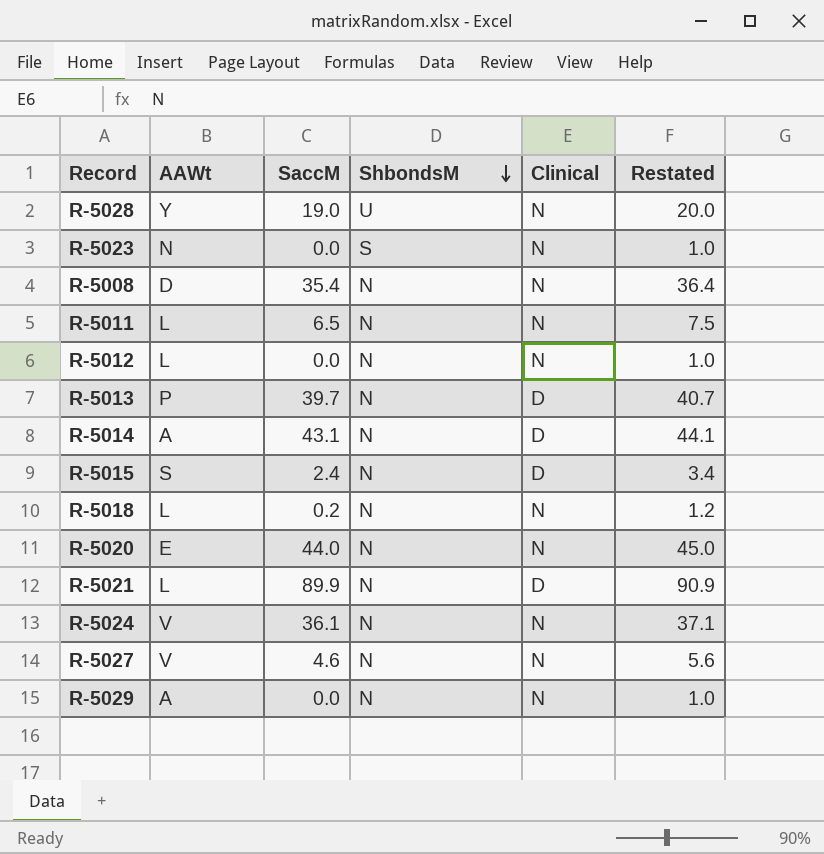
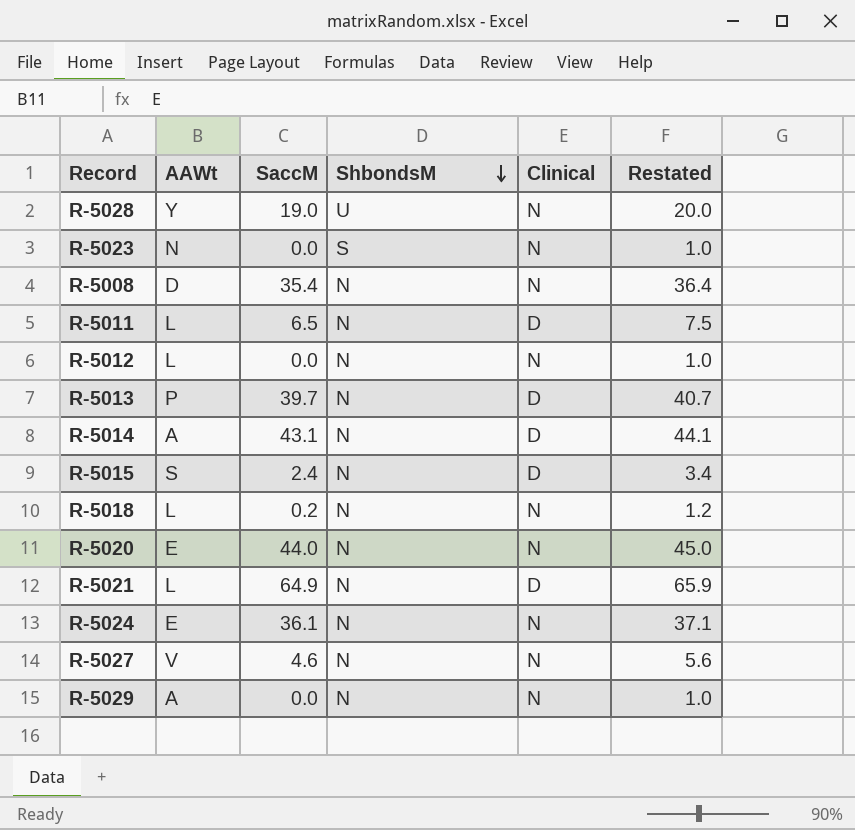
R-5011 | Clinical: N -> D
R-5021 | SaccM: 89.9 -> 64.9
R-5021 | Restated: 90.9 -> 65.9
R-5024 | AAWt: V -> E

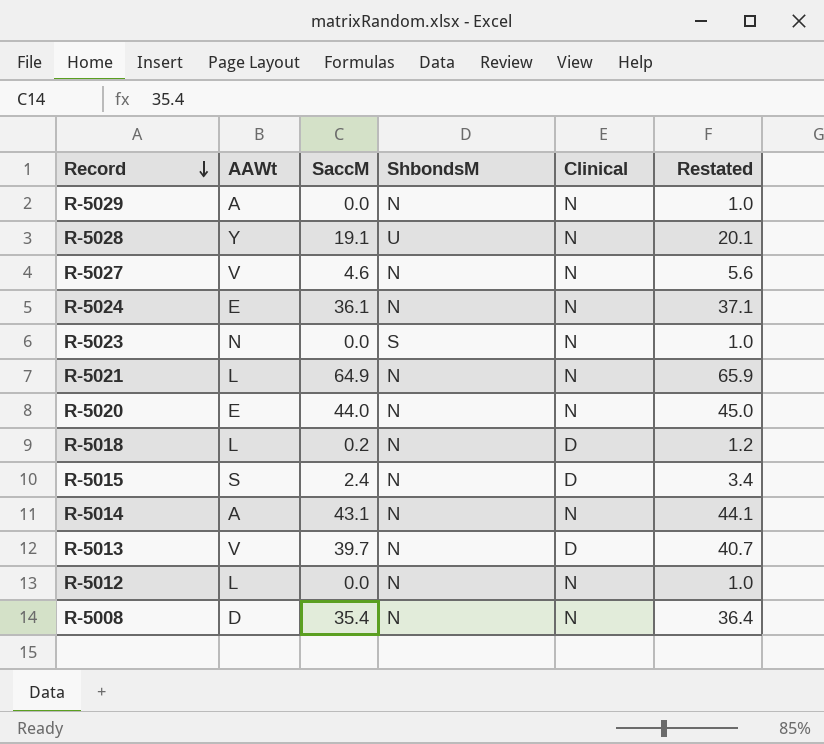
row order: ShbondsM descending -> Record descending
row R-5011: L | 6.5 | N | D | 7.5 -> none
R-5028 | SaccM: 19.0 -> 19.1
R-5028 | Restated: 20.0 -> 20.1
R-5021 | Clinical: D -> N
R-5018 | Clinical: N -> D
R-5014 | Clinical: D -> N
R-5013 | AAWt: P -> V

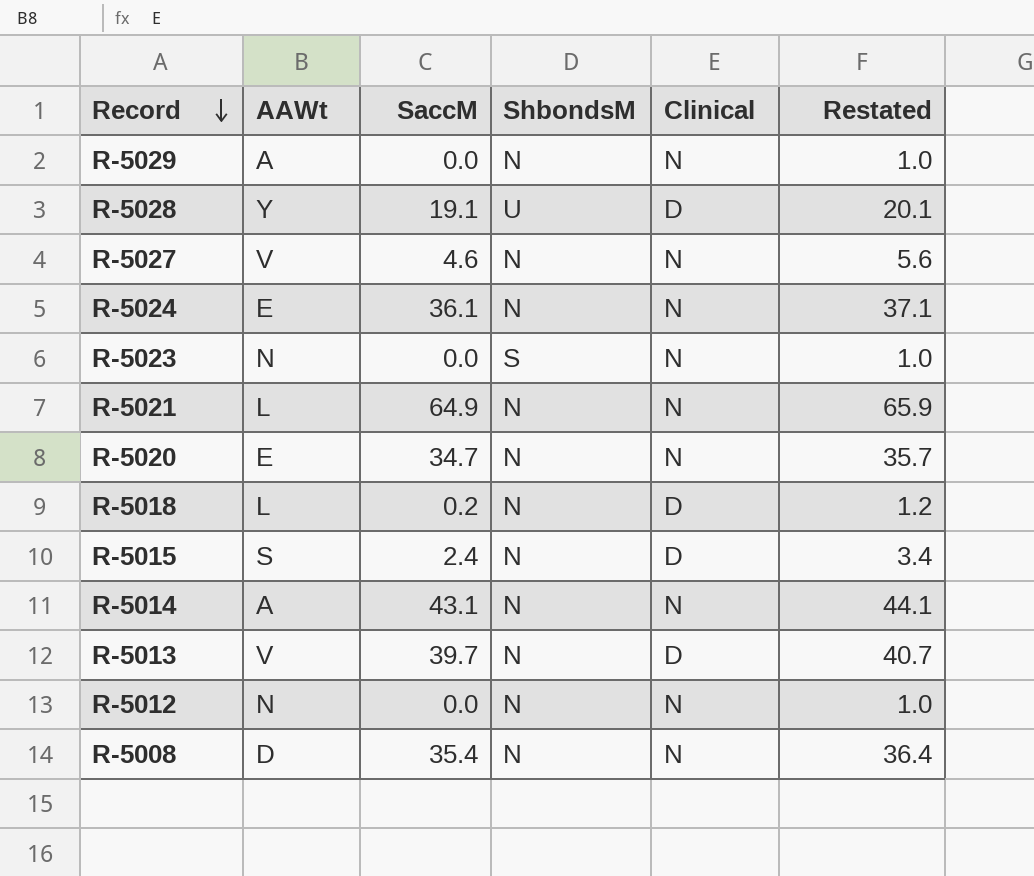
R-5028 | Clinical: N -> D
R-5020 | SaccM: 44.0 -> 34.7
R-5020 | Restated: 45.0 -> 35.7
R-5012 | AAWt: L -> N

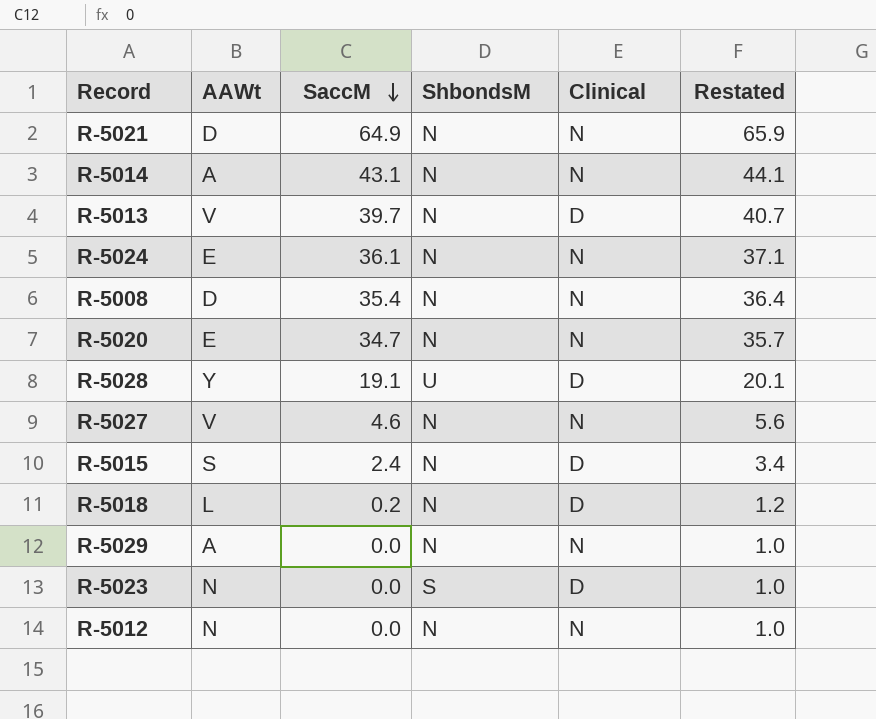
row order: Record descending -> SaccM descending
R-5021 | AAWt: L -> D
R-5023 | Clinical: N -> D

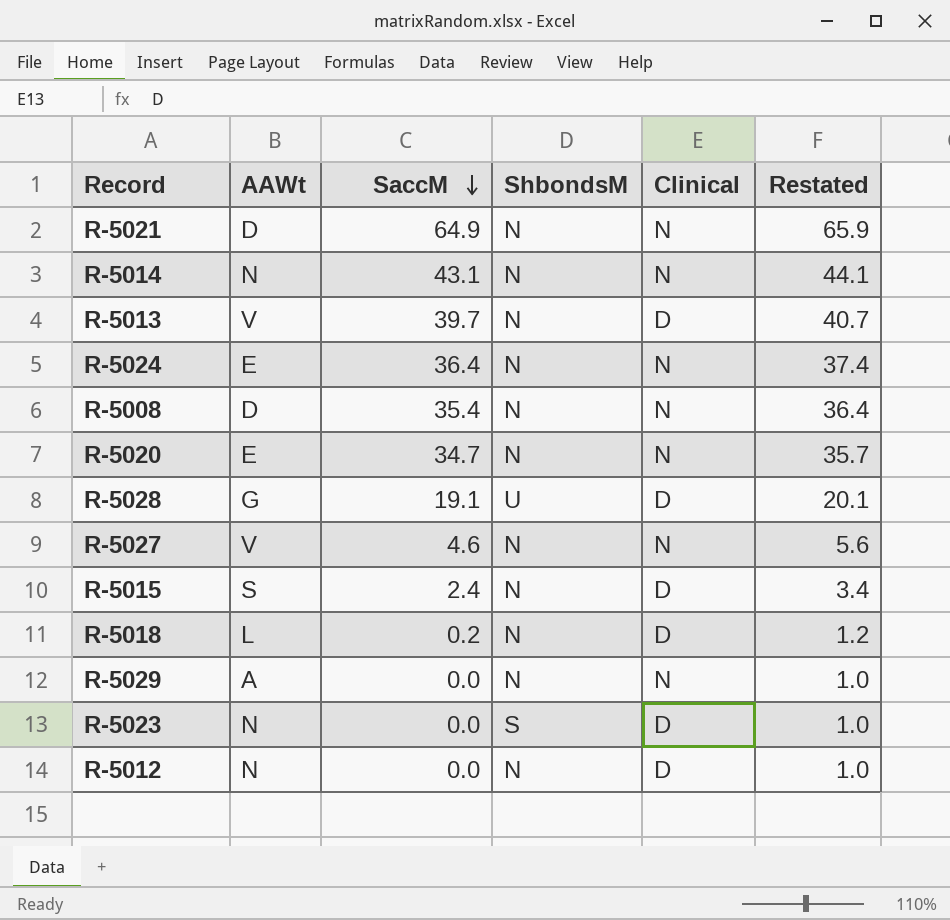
R-5014 | AAWt: A -> N
R-5024 | SaccM: 36.1 -> 36.4
R-5024 | Restated: 37.1 -> 37.4
R-5028 | AAWt: Y -> G
R-5012 | Clinical: N -> D

